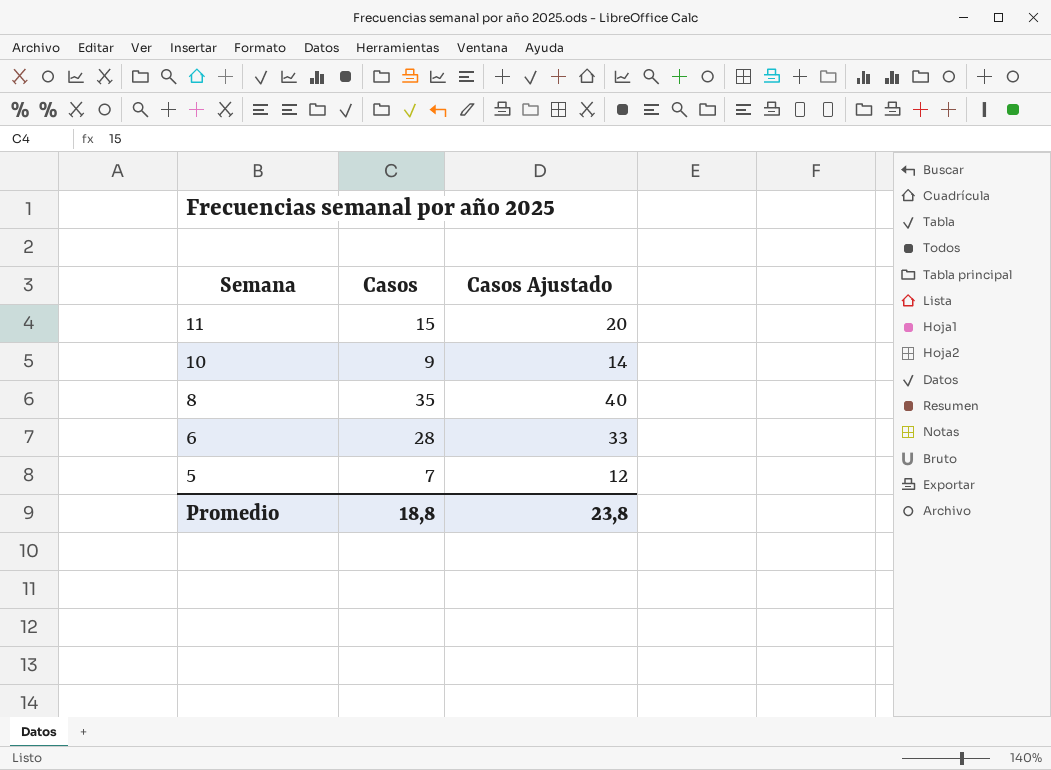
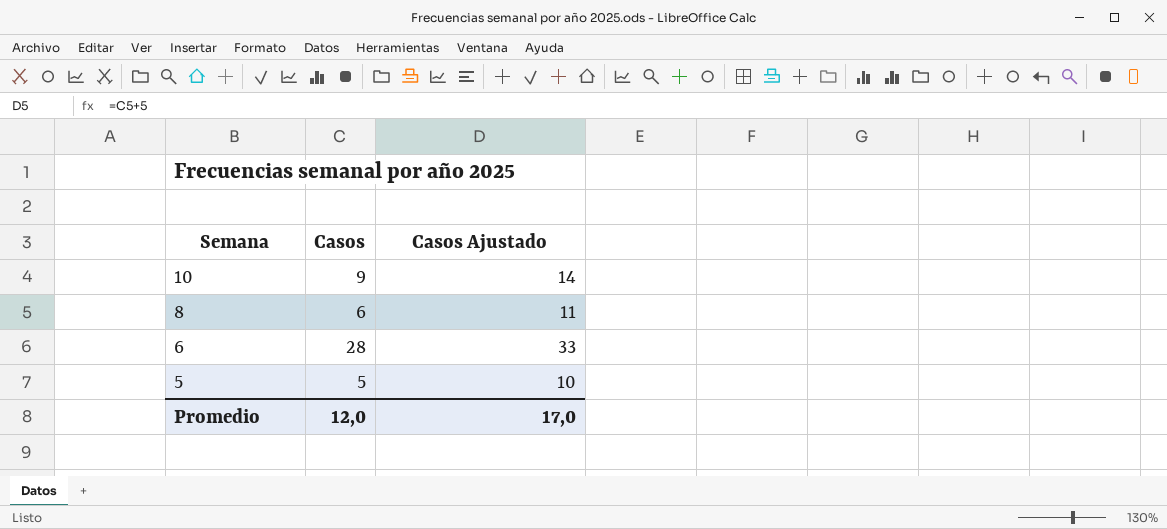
row 11: 15 | 20 -> none
8 | Casos: 35 -> 6
8 | Casos Ajustado: 40 -> 11
5 | Casos: 7 -> 5
5 | Casos Ajustado: 12 -> 10
Promedio | Casos: 18,8 -> 12,0
Promedio | Casos Ajustado: 23,8 -> 17,0

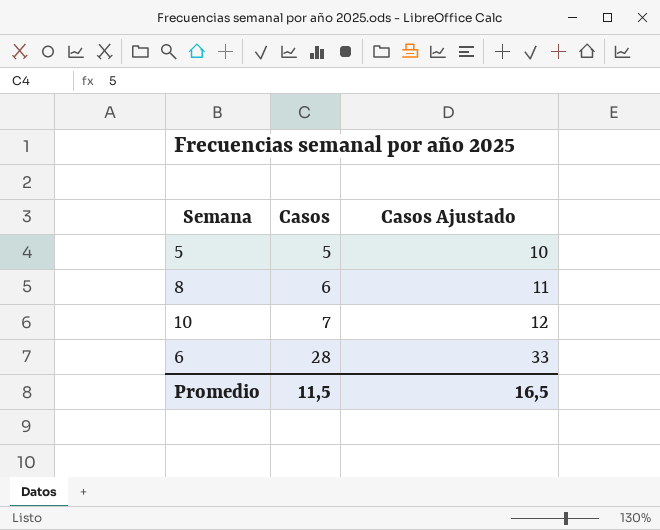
row order: Semana descending -> Casos ascending
10 | Casos: 9 -> 7
10 | Casos Ajustado: 14 -> 12
Promedio | Casos: 12,0 -> 11,5
Promedio | Casos Ajustado: 17,0 -> 16,5

